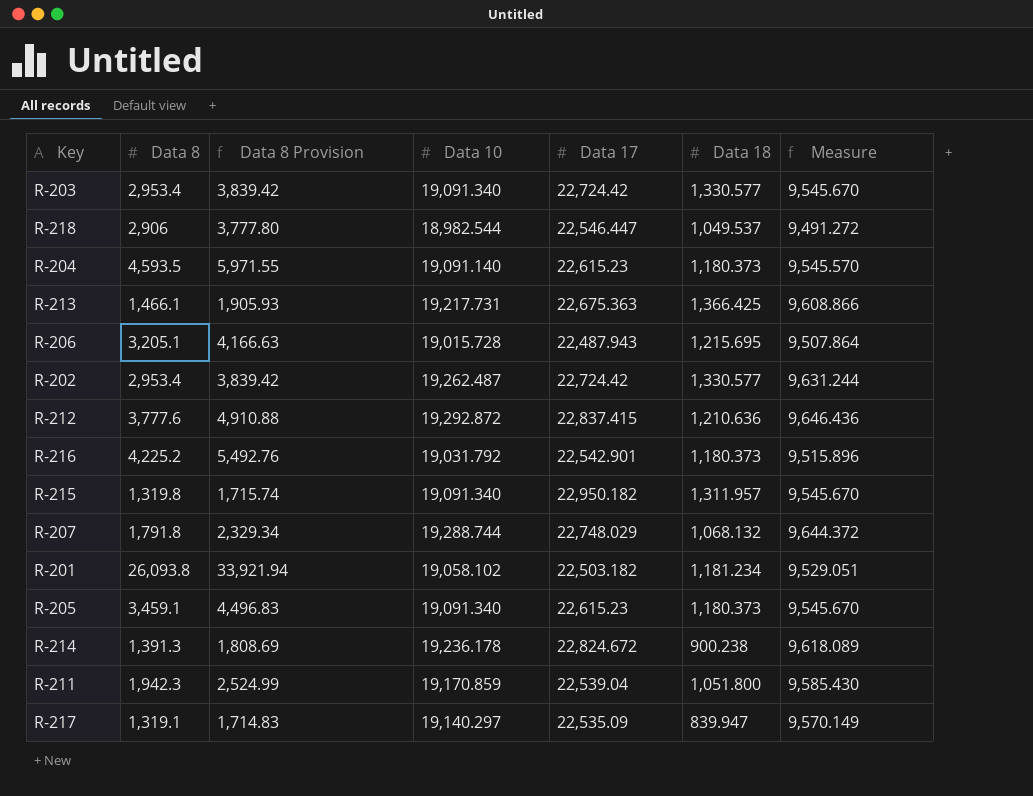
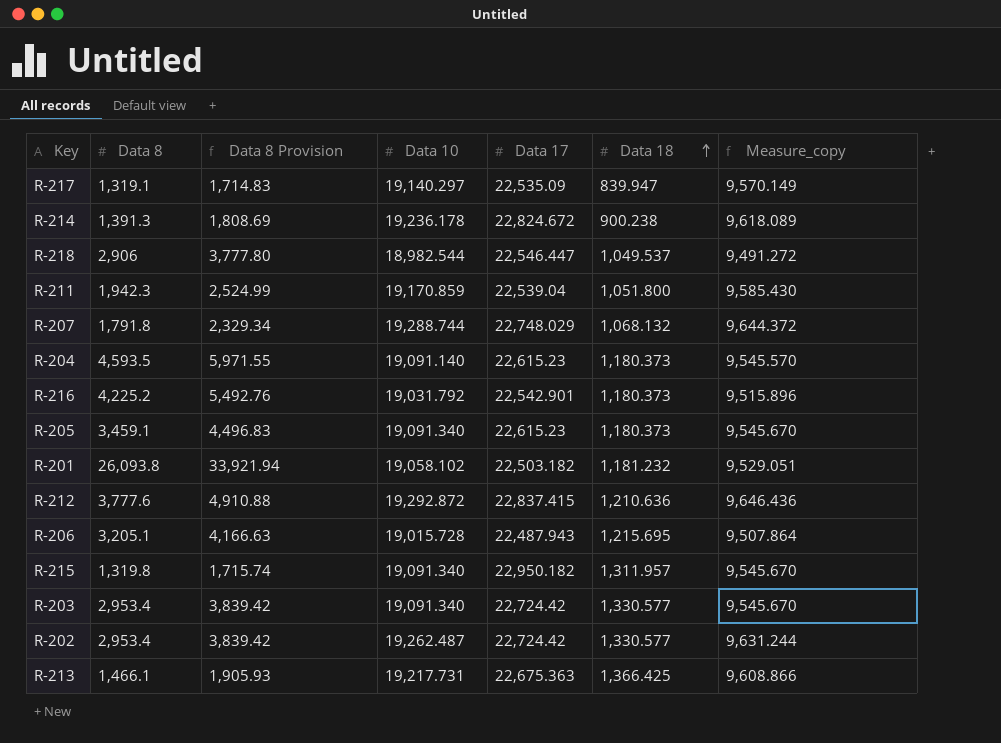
row order: none -> Data 18 ascending
column name: Measure -> Measure_copy
R-201 | Data 18: 1,181.234 -> 1,181.232

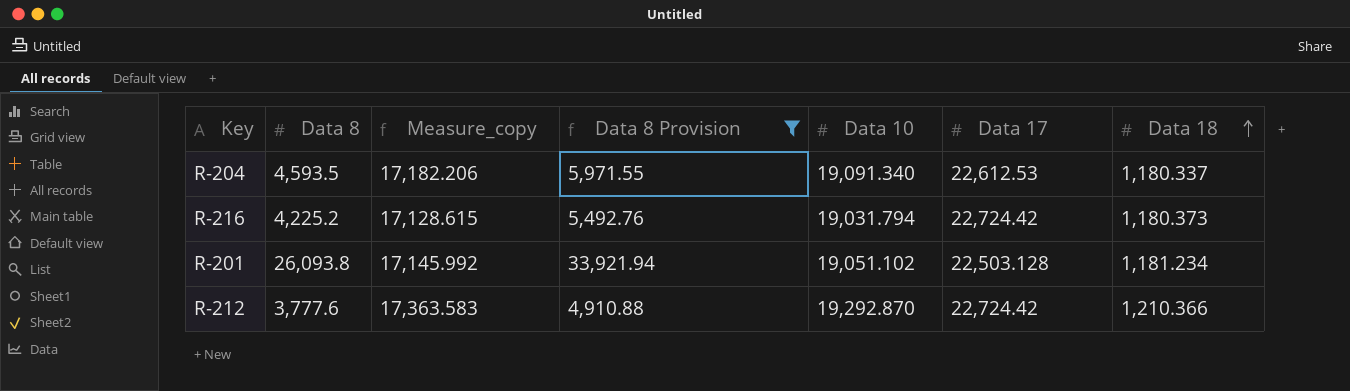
filter: none -> Data 8 Provision >= 4,910.88
column Measure_copy | formula: [Data 10] * 0.5 -> [Data 10] * 0.9
column Measure_copy | position: 7 -> 3
R-204 | Data 10: 19,091.140 -> 19,091.340
R-204 | Data 17: 22,615.23 -> 22,612.53
R-204 | Data 18: 1,180.373 -> 1,180.337
R-216 | Data 10: 19,031.792 -> 19,031.794
R-216 | Data 17: 22,542.901 -> 22,724.42
R-201 | Data 10: 19,058.102 -> 19,051.102
R-201 | Data 17: 22,503.182 -> 22,503.128
R-201 | Data 18: 1,181.232 -> 1,181.234
R-212 | Data 10: 19,292.872 -> 19,292.870
R-212 | Data 17: 22,837.415 -> 22,724.42
R-212 | Data 18: 1,210.636 -> 1,210.366

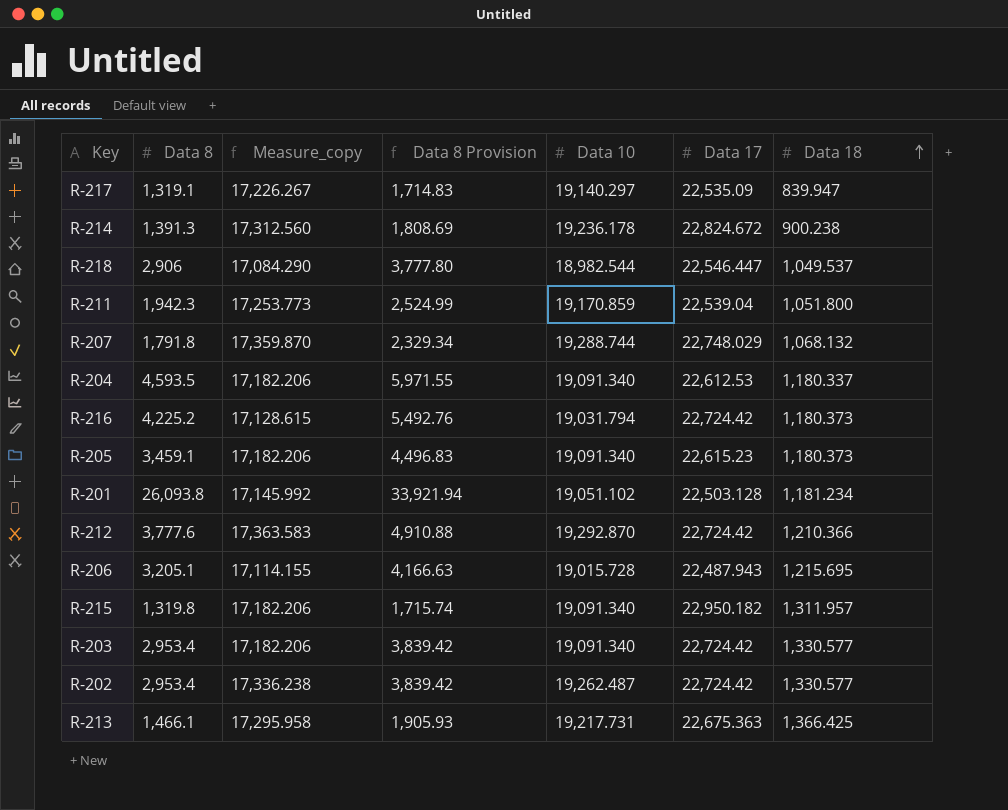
filter: Data 8 Provision >= 4,910.88 -> none

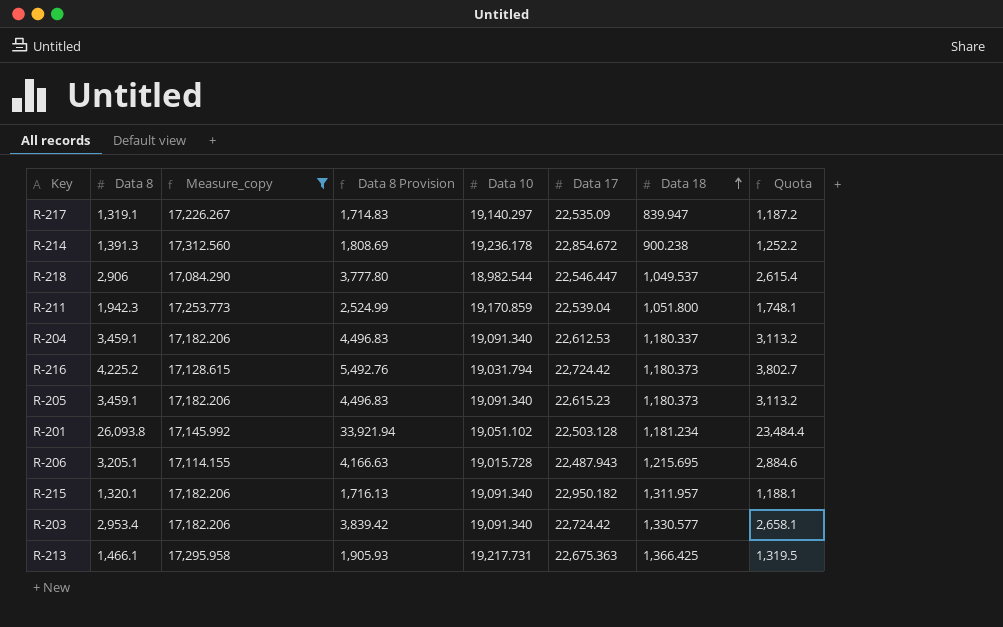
filter: none -> Measure_copy <= 17,312.560
column Quota | formula: none -> [Data 8] * 0.9
R-214 | Data 17: 22,824.672 -> 22,854.672
R-204 | Data 8: 4,593.5 -> 3,459.1
R-204 | Data 8 Provision: 5,971.55 -> 4,496.83
R-215 | Data 8: 1,319.8 -> 1,320.1
R-215 | Data 8 Provision: 1,715.74 -> 1,716.13

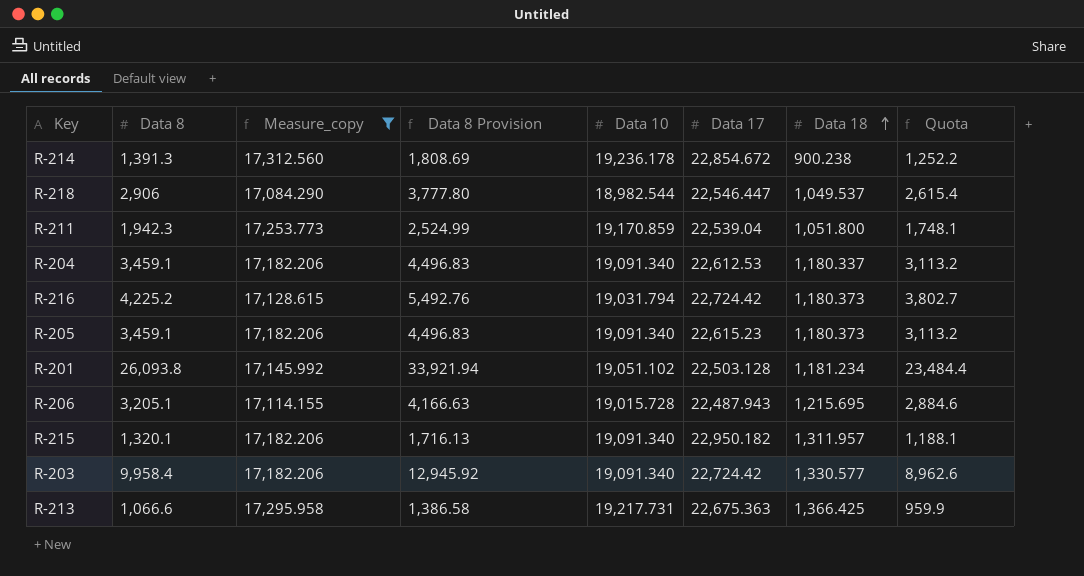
row R-217: 1,319.1 | 17,226.267 | 1,714.83 | 19,140.297 | 22,535.09 | 839.947 | 1,187.2 -> none
R-203 | Data 8: 2,953.4 -> 9,958.4
R-203 | Data 8 Provision: 3,839.42 -> 12,945.92
R-203 | Quota: 2,658.1 -> 8,962.6
R-213 | Data 8: 1,466.1 -> 1,066.6
R-213 | Data 8 Provision: 1,905.93 -> 1,386.58
R-213 | Quota: 1,319.5 -> 959.9

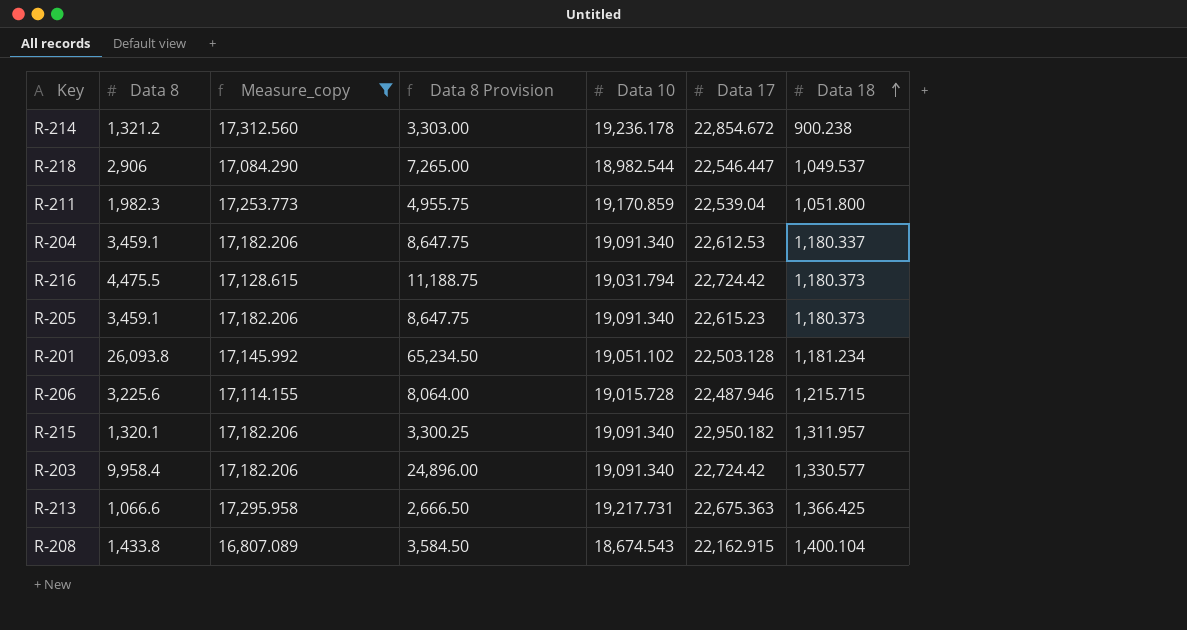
column Quota | formula: [Data 8] * 0.9 -> none
column Data 8 Provision | formula: [Data 8] * 1.3 -> [Data 8] * 2.5
R-214 | Data 8: 1,391.3 -> 1,321.2
R-211 | Data 8: 1,942.3 -> 1,982.3
R-216 | Data 8: 4,225.2 -> 4,475.5
R-206 | Data 8: 3,205.1 -> 3,225.6
R-206 | Data 17: 22,487.943 -> 22,487.946
R-206 | Data 18: 1,215.695 -> 1,215.715
row R-208: none -> 1,433.8 | 16,807.089 | 3,584.50 | 18,674.543 | 22,162.915 | 1,400.104

